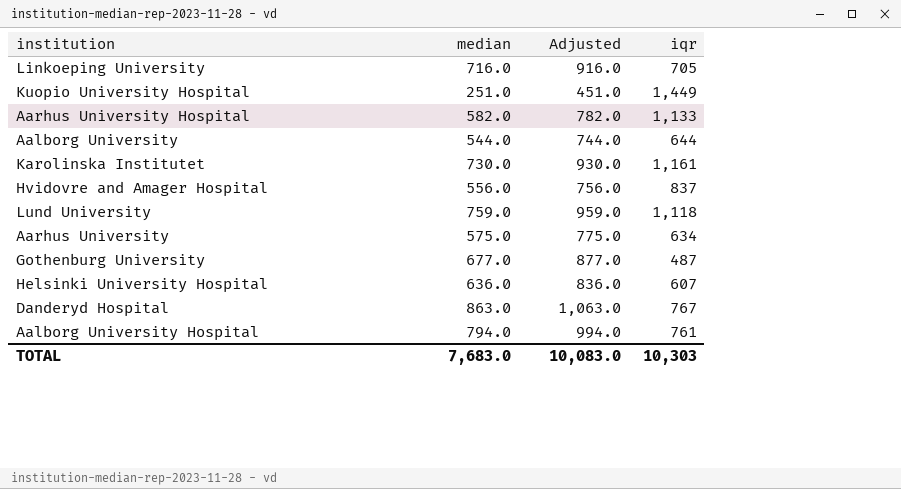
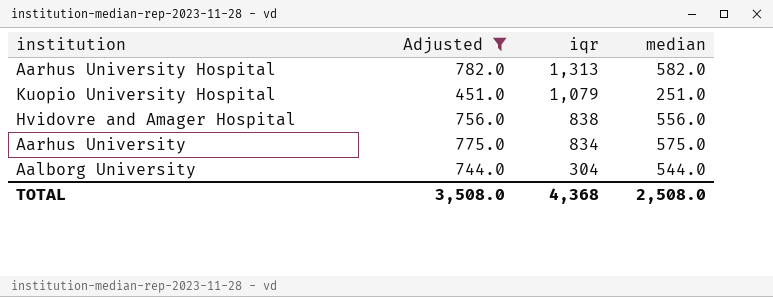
filter: none -> Adjusted <= 782.0
row order: none -> iqr descending
column median | position: 2 -> 4
Aarhus University Hospital | iqr: 1,133 -> 1,313
Kuopio University Hospital | iqr: 1,449 -> 1,079
Hvidovre and Amager Hospital | iqr: 837 -> 838
Aarhus University | iqr: 634 -> 834
Aalborg University | iqr: 644 -> 304
TOTAL | Adjusted: 10,083.0 -> 3,508.0
TOTAL | iqr: 10,303 -> 4,368
TOTAL | median: 7,683.0 -> 2,508.0

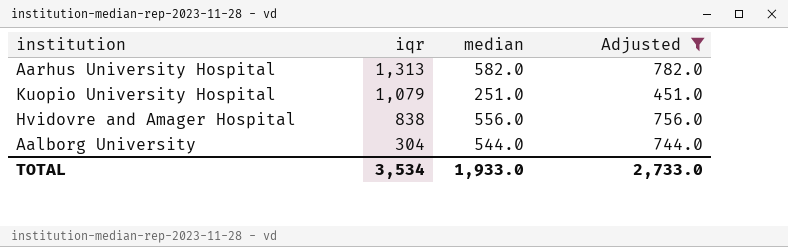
column Adjusted | position: 2 -> 4
row Aarhus University: 775.0 | 834 | 575.0 -> none
TOTAL | iqr: 4,368 -> 3,534
TOTAL | median: 2,508.0 -> 1,933.0
TOTAL | Adjusted: 3,508.0 -> 2,733.0

